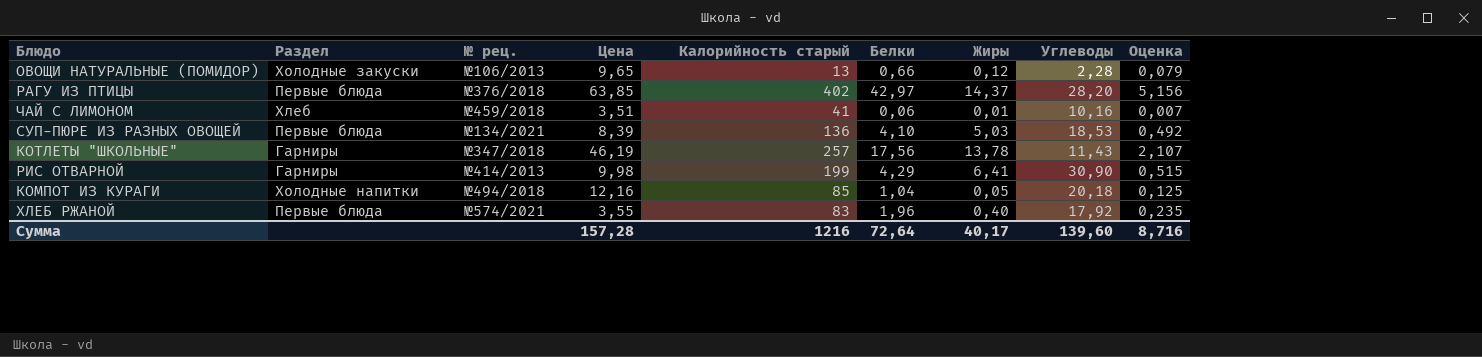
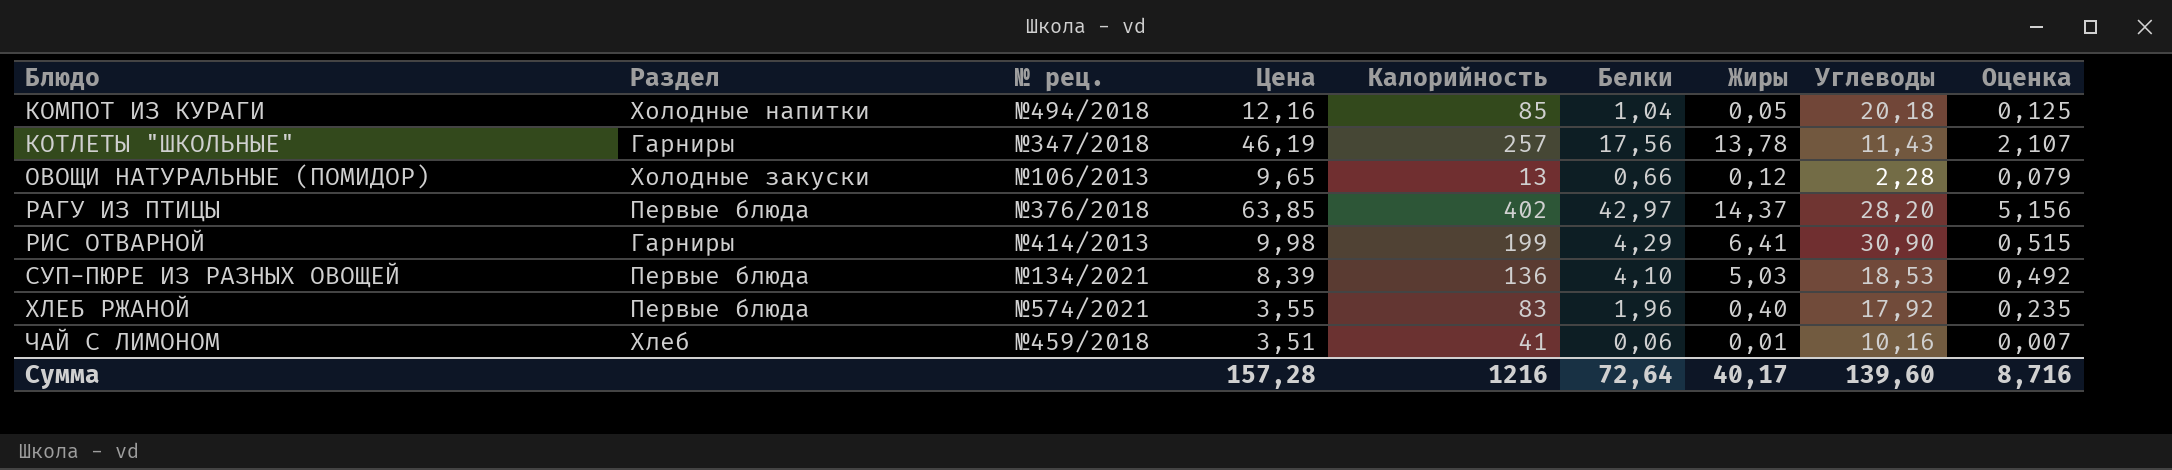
row order: none -> Блюдо ascending
column name: Калорийность старый -> Калорийность

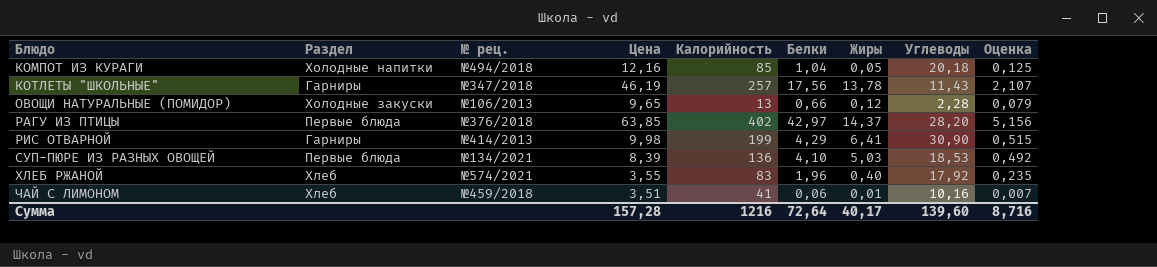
ХЛЕБ РЖАНОЙ | Раздел: Первые блюда -> Хлеб

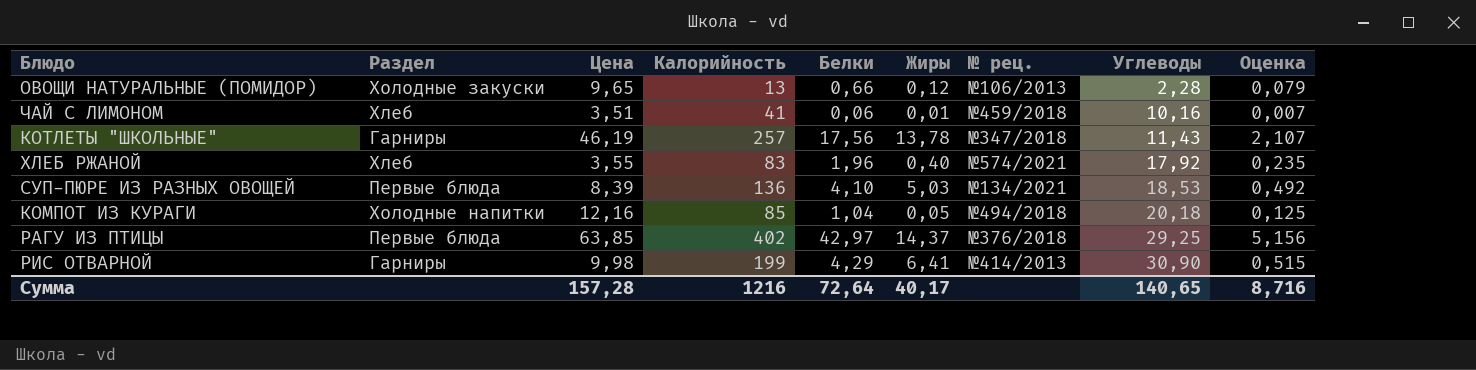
row order: Блюдо ascending -> Углеводы ascending
column № рец. | position: 3 -> 7
РАГУ ИЗ ПТИЦЫ | Углеводы: 28,20 -> 29,25
Сумма | Углеводы: 139,60 -> 140,65

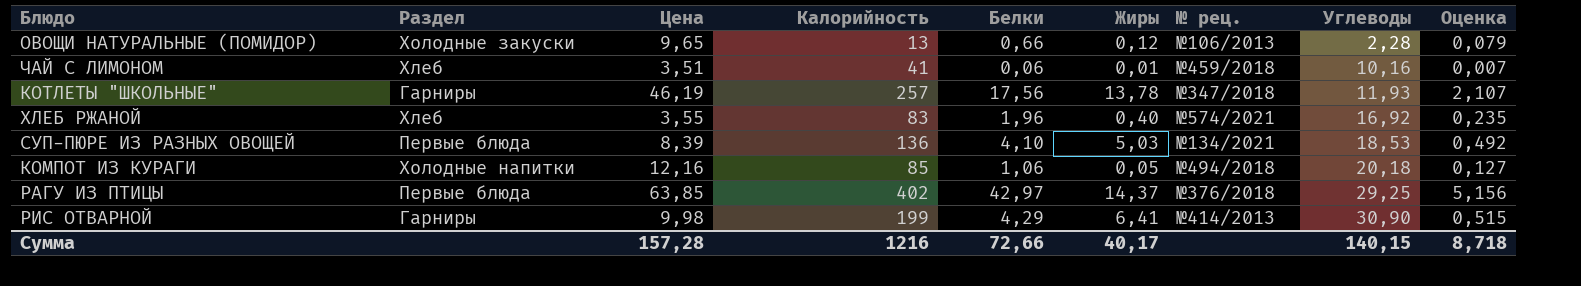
КОТЛЕТЫ "ШКОЛЬНЫЕ" | Углеводы: 11,43 -> 11,93
ХЛЕБ РЖАНОЙ | Углеводы: 17,92 -> 16,92
КОМПОТ ИЗ КУРАГИ | Белки: 1,04 -> 1,06
КОМПОТ ИЗ КУРАГИ | Оценка: 0,125 -> 0,127
Сумма | Белки: 72,64 -> 72,66
Сумма | Углеводы: 140,65 -> 140,15
Сумма | Оценка: 8,716 -> 8,718

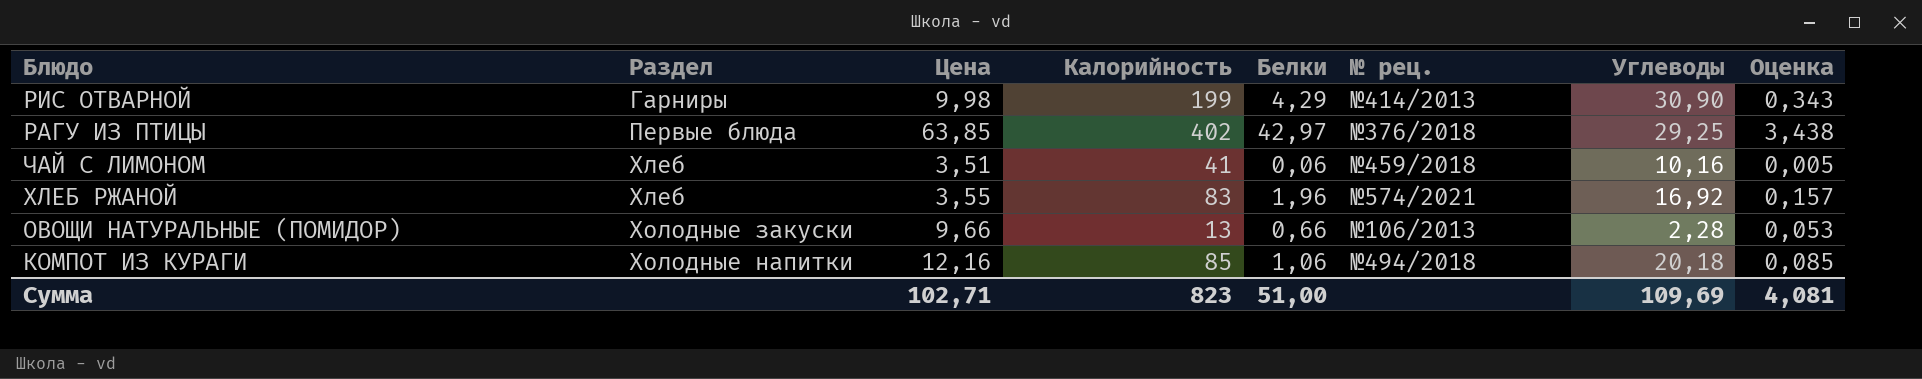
row order: Углеводы ascending -> Раздел ascending
column Жиры | position: 6 -> none
column Оценка | formula: [Белки] * 0,12 -> [Белки] * 0,08
row КОТЛЕТЫ "ШКОЛЬНЫЕ": Гарниры | 46,19 | 257 | 17,56 | 13,78 | №347/2018 | 11,93 | 2,107 -> none
row СУП-ПЮРЕ ИЗ РАЗНЫХ ОВОЩЕЙ: Первые блюда | 8,39 | 136 | 4,10 | 5,03 | №134/2021 | 18,53 | 0,492 -> none
ОВОЩИ НАТУРАЛЬНЫЕ (ПОМИДОР) | Цена: 9,65 -> 9,66
Сумма | Цена: 157,28 -> 102,71
Сумма | Калорийность: 1216 -> 823
Сумма | Белки: 72,66 -> 51,00
Сумма | Углеводы: 140,15 -> 109,69
Сумма | Оценка: 8,718 -> 4,081

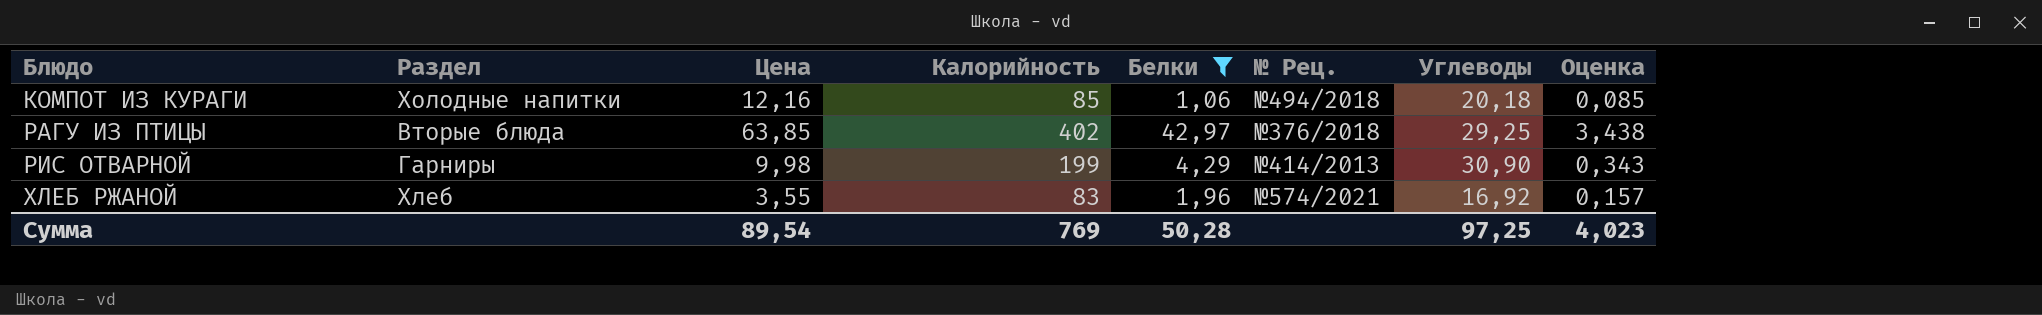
filter: none -> Белки >= 1,06
row order: Раздел ascending -> Блюдо ascending
column name: № рец. -> № Рец.
РАГУ ИЗ ПТИЦЫ | Раздел: Первые блюда -> Вторые блюда
Сумма | Цена: 102,71 -> 89,54
Сумма | Калорийность: 823 -> 769
Сумма | Белки: 51,00 -> 50,28
Сумма | Углеводы: 109,69 -> 97,25
Сумма | Оценка: 4,081 -> 4,023

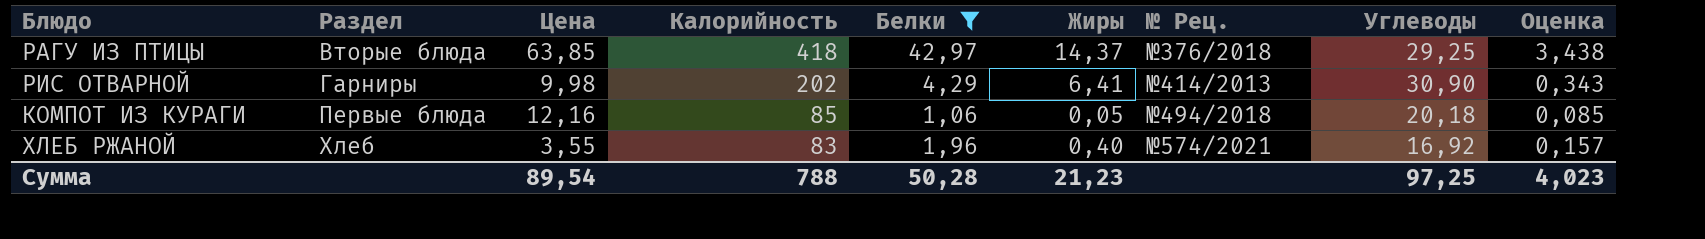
row order: Блюдо ascending -> Раздел ascending
column Жиры | position: none -> 6
РАГУ ИЗ ПТИЦЫ | Калорийность: 402 -> 418
РИС ОТВАРНОЙ | Калорийность: 199 -> 202
КОМПОТ ИЗ КУРАГИ | Раздел: Холодные напитки -> Первые блюда
Сумма | Калорийность: 769 -> 788

